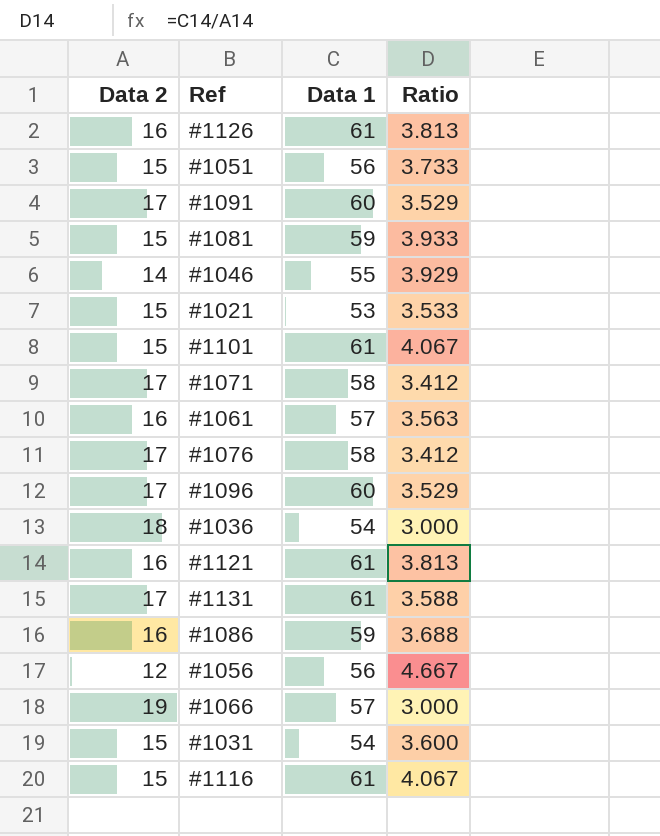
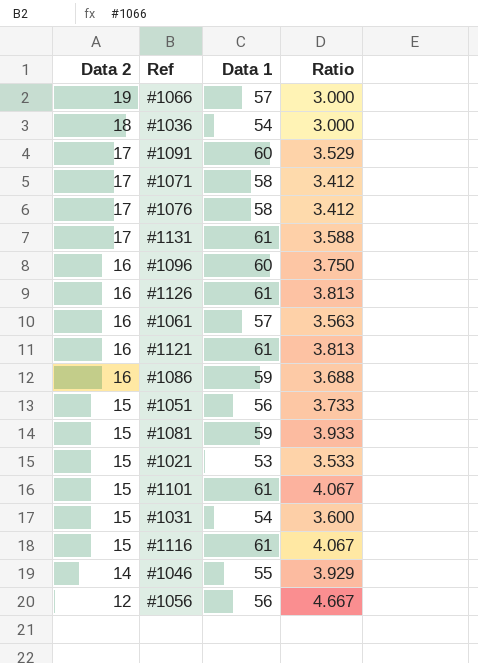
row order: none -> Data 2 descending
#1096 | Data 2: 17 -> 16
#1096 | Ratio: 3.529 -> 3.750

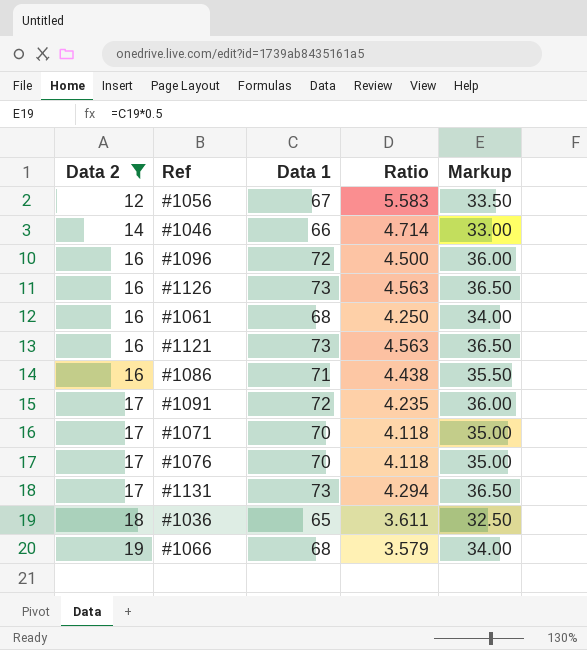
filter: none -> Data 2 != 15
row order: Data 2 descending -> Data 2 ascending
column Markup | formula: none -> [Data 1] * 0.5
#1056 | Data 1: 56 -> 67
#1056 | Ratio: 4.667 -> 5.583
#1046 | Data 1: 55 -> 66
#1046 | Ratio: 3.929 -> 4.714
#1096 | Data 1: 60 -> 72
#1096 | Ratio: 3.750 -> 4.500
#1126 | Data 1: 61 -> 73
#1126 | Ratio: 3.813 -> 4.563
#1061 | Data 1: 57 -> 68
#1061 | Ratio: 3.563 -> 4.250
#1121 | Data 1: 61 -> 73
#1121 | Ratio: 3.813 -> 4.563
#1086 | Data 1: 59 -> 71
#1086 | Ratio: 3.688 -> 4.438
#1091 | Data 1: 60 -> 72
#1091 | Ratio: 3.529 -> 4.235
#1071 | Data 1: 58 -> 70
#1071 | Ratio: 3.412 -> 4.118
#1076 | Data 1: 58 -> 70
#1076 | Ratio: 3.412 -> 4.118
#1131 | Data 1: 61 -> 73
#1131 | Ratio: 3.588 -> 4.294
#1036 | Data 1: 54 -> 65
#1036 | Ratio: 3.000 -> 3.611
#1066 | Data 1: 57 -> 68
#1066 | Ratio: 3.000 -> 3.579

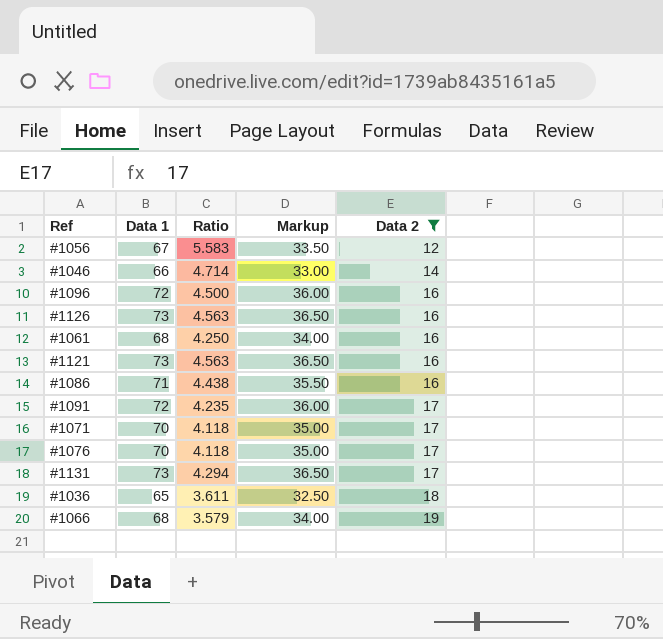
column Data 2 | position: 1 -> 5

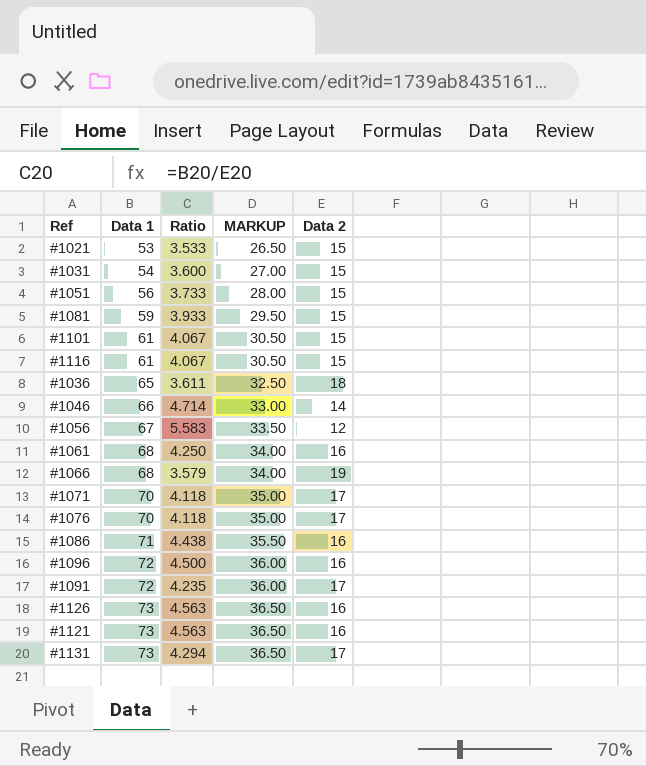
filter: Data 2 != 15 -> none
row order: Data 2 ascending -> Data 1 ascending
column name: Markup -> MARKUP

